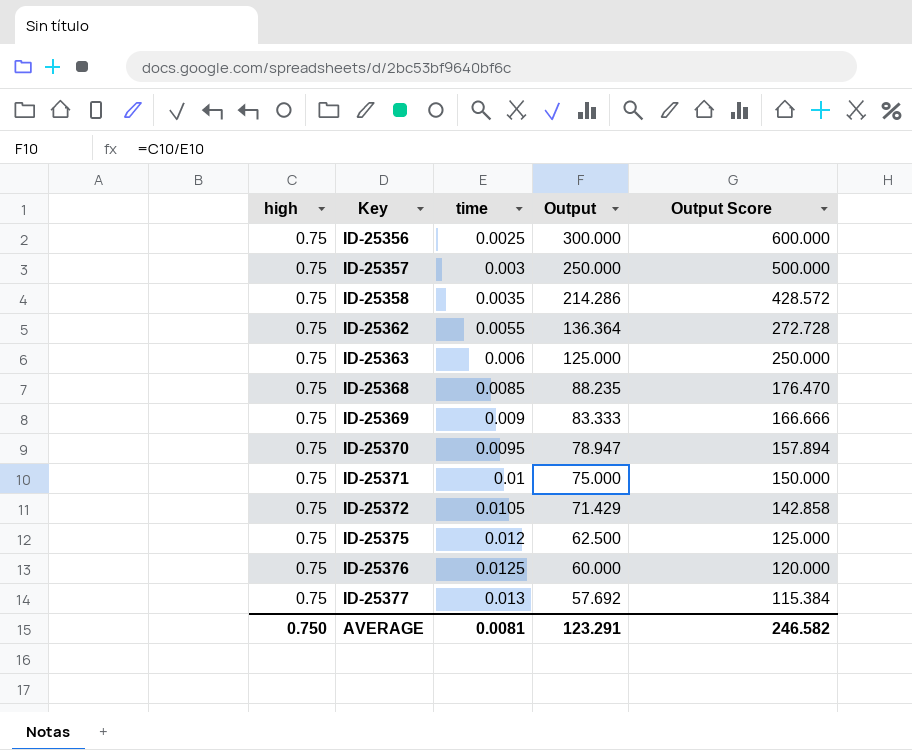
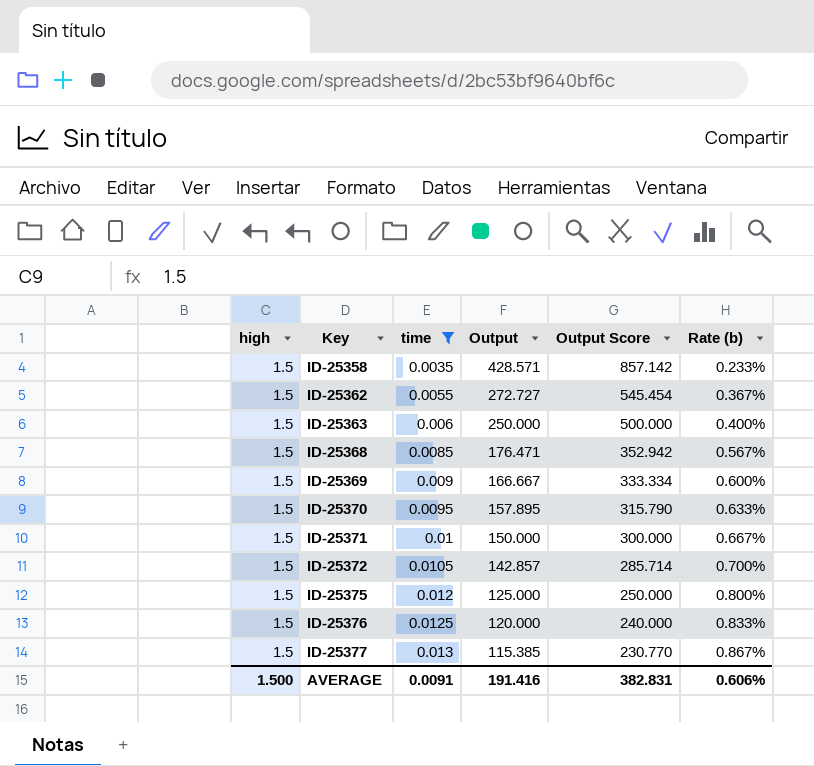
filter: none -> time >= 0.0035
column Rate (b) | formula: none -> [time] / [high]
ID-25358 | high: 0.75 -> 1.5
ID-25358 | Output: 214.286 -> 428.571
ID-25358 | Output Score: 428.572 -> 857.142
ID-25362 | high: 0.75 -> 1.5
ID-25362 | Output: 136.364 -> 272.727
ID-25362 | Output Score: 272.728 -> 545.454
ID-25363 | high: 0.75 -> 1.5
ID-25363 | Output: 125.000 -> 250.000
ID-25363 | Output Score: 250.000 -> 500.000
ID-25368 | high: 0.75 -> 1.5
ID-25368 | Output: 88.235 -> 176.471
ID-25368 | Output Score: 176.470 -> 352.942
ID-25369 | high: 0.75 -> 1.5
ID-25369 | Output: 83.333 -> 166.667
ID-25369 | Output Score: 166.666 -> 333.334
ID-25370 | high: 0.75 -> 1.5
ID-25370 | Output: 78.947 -> 157.895
ID-25370 | Output Score: 157.894 -> 315.790
ID-25371 | high: 0.75 -> 1.5
ID-25371 | Output: 75.000 -> 150.000
ID-25371 | Output Score: 150.000 -> 300.000
ID-25372 | high: 0.75 -> 1.5
ID-25372 | Output: 71.429 -> 142.857
ID-25372 | Output Score: 142.858 -> 285.714
ID-25375 | high: 0.75 -> 1.5
ID-25375 | Output: 62.500 -> 125.000
ID-25375 | Output Score: 125.000 -> 250.000
ID-25376 | high: 0.75 -> 1.5
ID-25376 | Output: 60.000 -> 120.000
ID-25376 | Output Score: 120.000 -> 240.000
ID-25377 | high: 0.75 -> 1.5
ID-25377 | Output: 57.692 -> 115.385
ID-25377 | Output Score: 115.384 -> 230.770
AVERAGE | high: 0.750 -> 1.500
AVERAGE | time: 0.0081 -> 0.0091
AVERAGE | Output: 123.291 -> 191.416
AVERAGE | Output Score: 246.582 -> 382.831

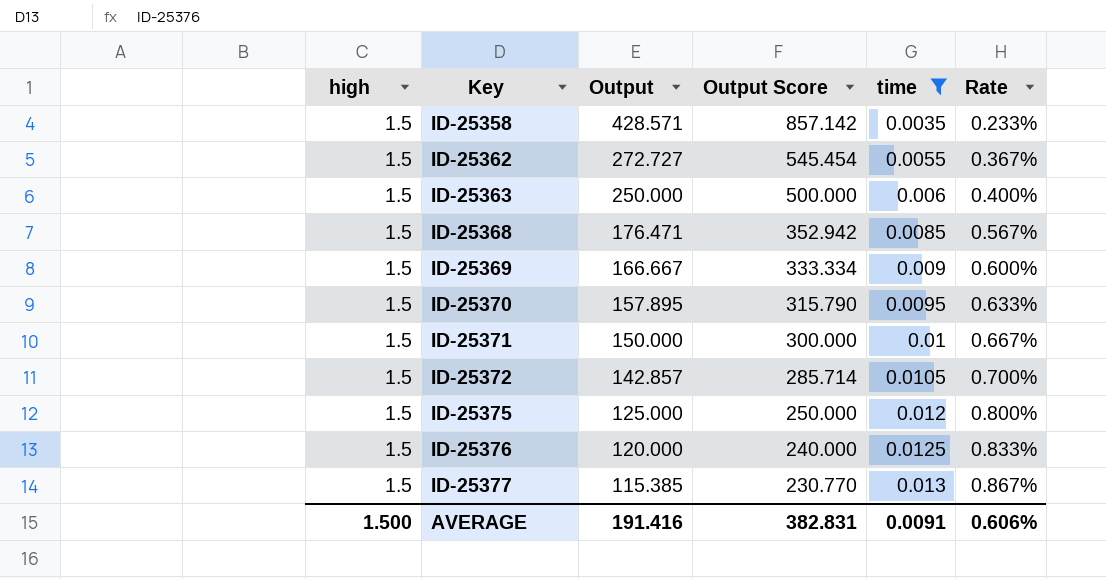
column time | position: 3 -> 5
column name: Rate (b) -> Rate

